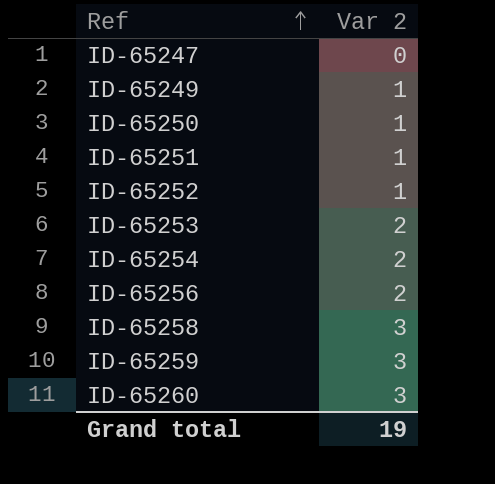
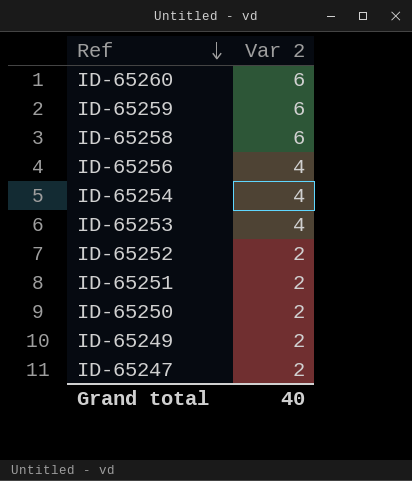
row order: Ref ascending -> Ref descending
ID-65260 | Var 2: 3 -> 6
ID-65259 | Var 2: 3 -> 6
ID-65258 | Var 2: 3 -> 6
ID-65256 | Var 2: 2 -> 4
ID-65254 | Var 2: 2 -> 4
ID-65253 | Var 2: 2 -> 4
ID-65252 | Var 2: 1 -> 2
ID-65251 | Var 2: 1 -> 2
ID-65250 | Var 2: 1 -> 2
ID-65249 | Var 2: 1 -> 2
ID-65247 | Var 2: 0 -> 2
Grand total | Var 2: 19 -> 40

